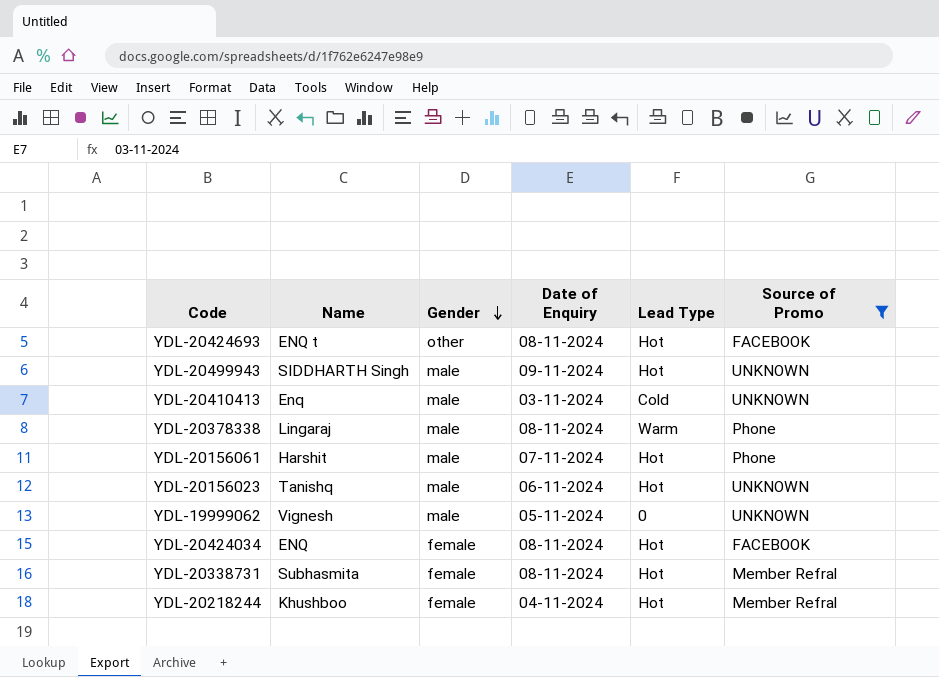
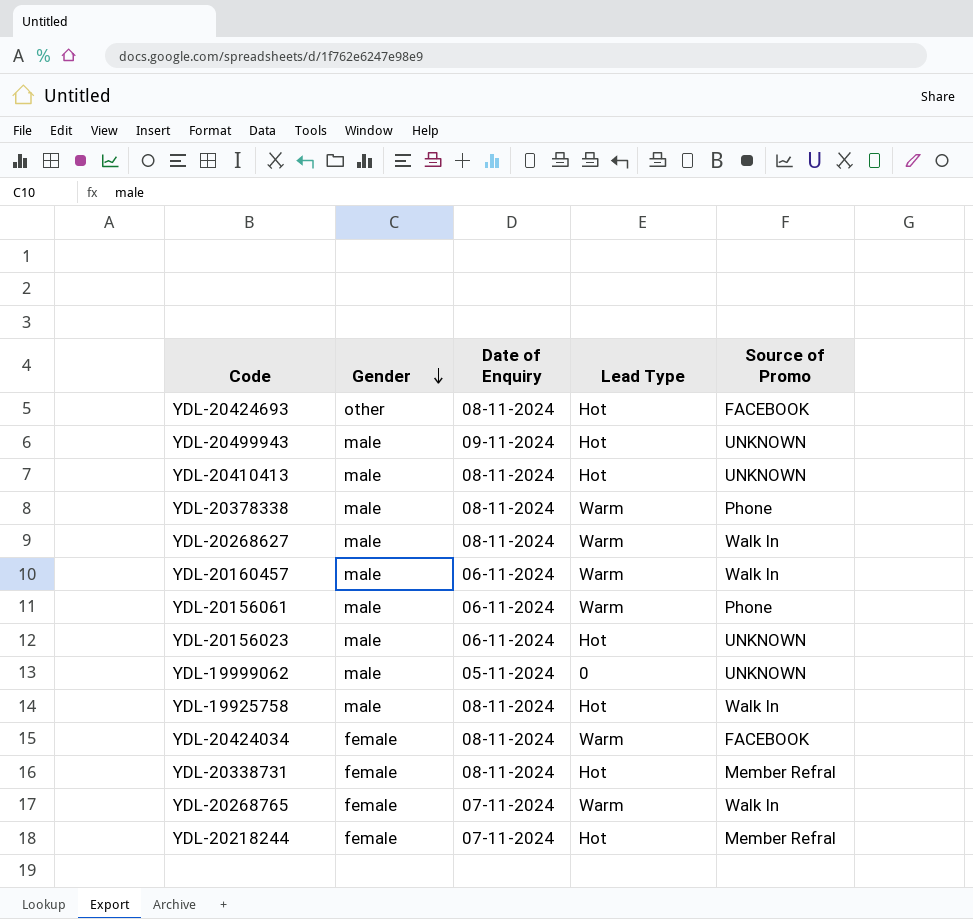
filter: Source of Promo != Walk In -> none
column Name | position: 2 -> none
YDL-20410413 | Date of Enquiry: 03-11-2024 -> 08-11-2024
YDL-20410413 | Lead Type: Cold -> Hot
YDL-20156061 | Date of Enquiry: 07-11-2024 -> 06-11-2024
YDL-20156061 | Lead Type: Hot -> Warm
YDL-20424034 | Lead Type: Hot -> Warm
YDL-20218244 | Date of Enquiry: 04-11-2024 -> 07-11-2024

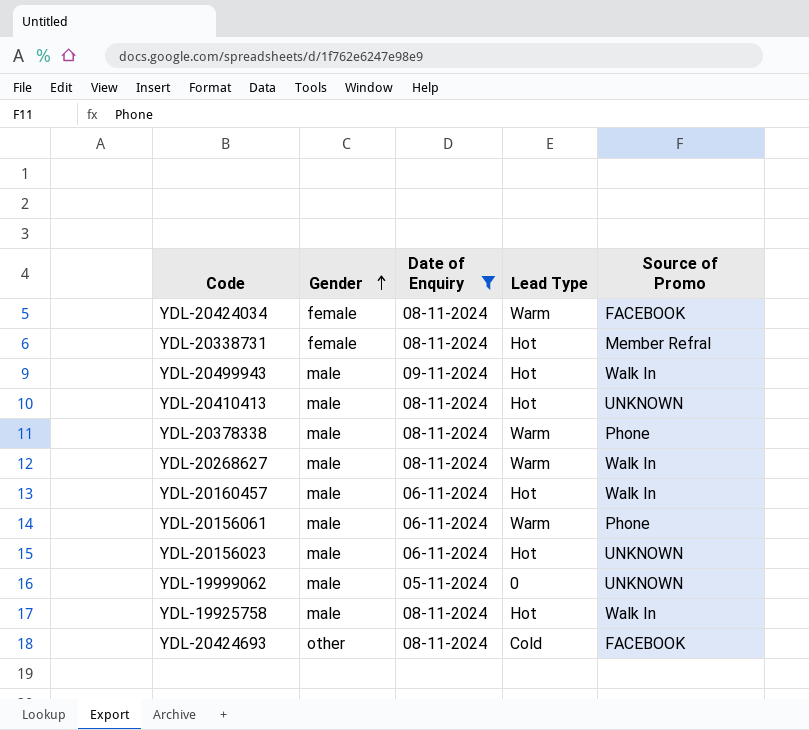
filter: none -> Date of Enquiry != 07-11-2024
row order: Gender descending -> Gender ascending
YDL-20499943 | Source of Promo: UNKNOWN -> Walk In
YDL-20160457 | Lead Type: Warm -> Hot
YDL-20424693 | Lead Type: Hot -> Cold

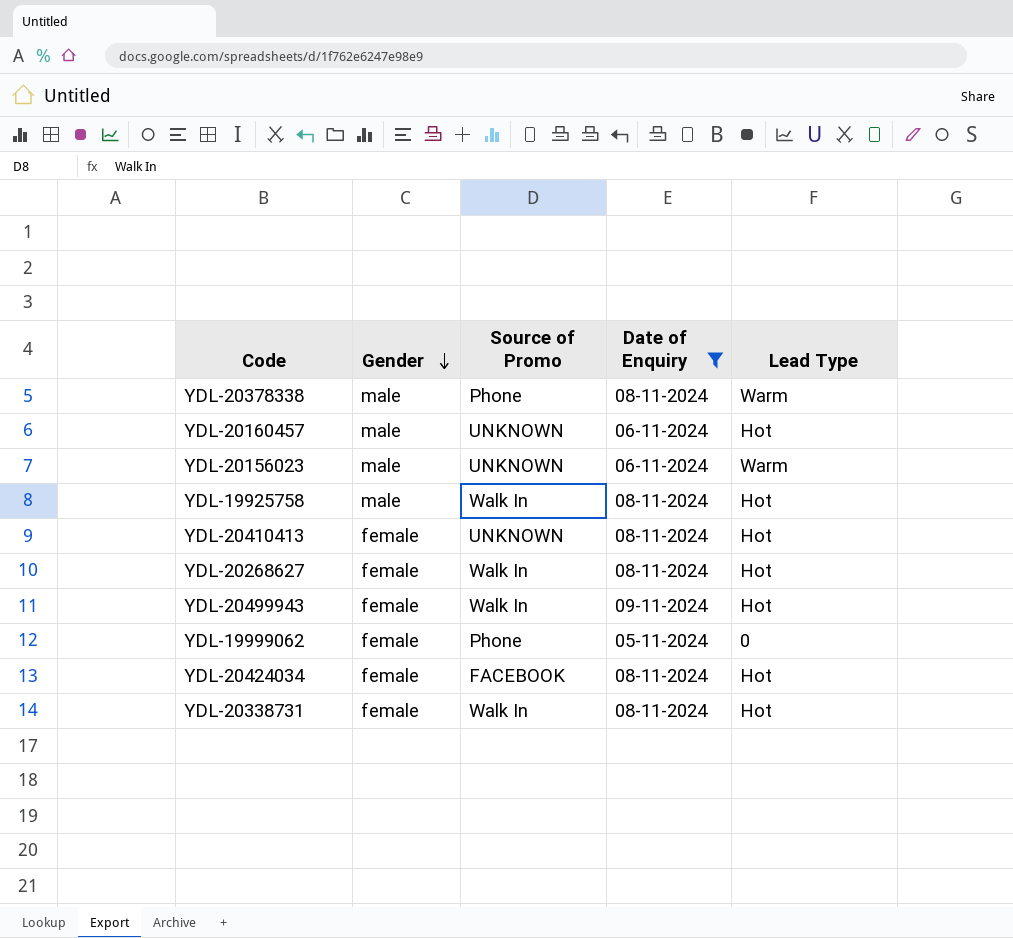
row order: Gender ascending -> Gender descending
column Source of Promo | position: 5 -> 3
row YDL-20156061: male | 06-11-2024 | Warm | Phone -> none
row YDL-20424693: other | 08-11-2024 | Cold | FACEBOOK -> none
YDL-20160457 | Source of Promo: Walk In -> UNKNOWN
YDL-20156023 | Lead Type: Hot -> Warm
YDL-20410413 | Gender: male -> female
YDL-20268627 | Gender: male -> female
YDL-20268627 | Lead Type: Warm -> Hot
YDL-20499943 | Gender: male -> female
YDL-19999062 | Gender: male -> female
YDL-19999062 | Source of Promo: UNKNOWN -> Phone
YDL-20424034 | Lead Type: Warm -> Hot
YDL-20338731 | Source of Promo: Member Refral -> Walk In

